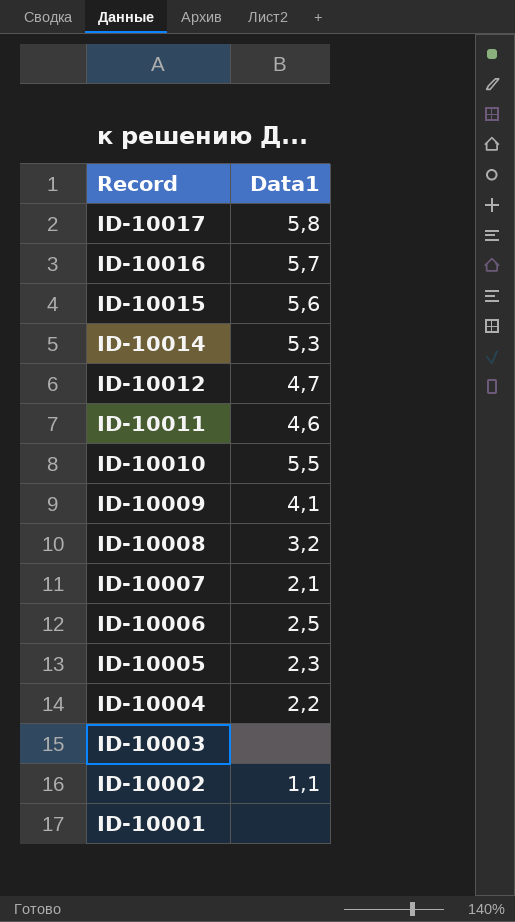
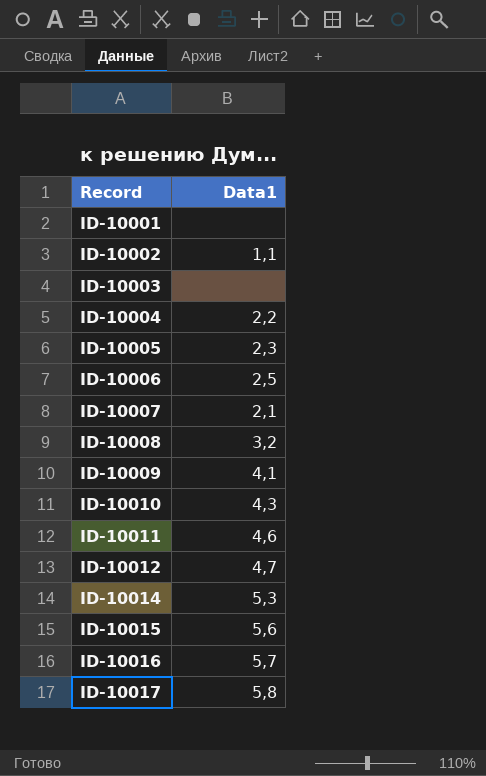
row order: Record descending -> Record ascending
ID-10010 | Data1: 5,5 -> 4,3

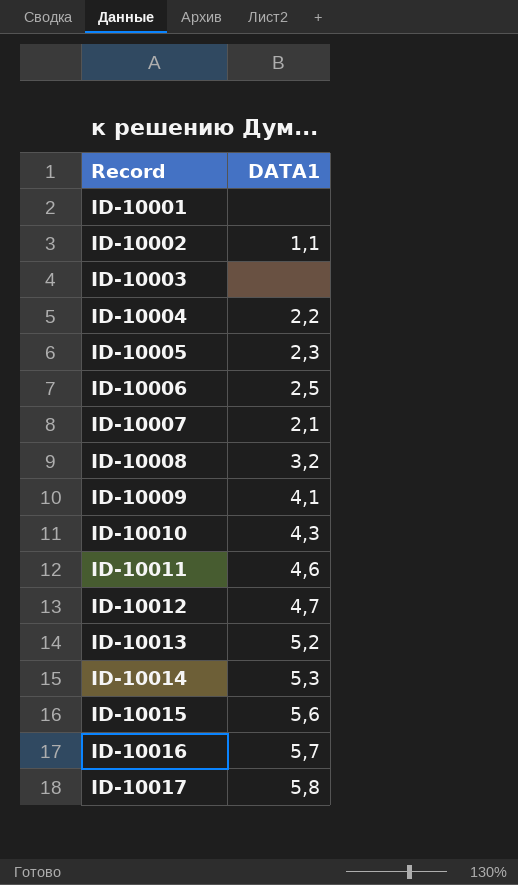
column name: Data1 -> DATA1
row ID-10013: none -> 5,2

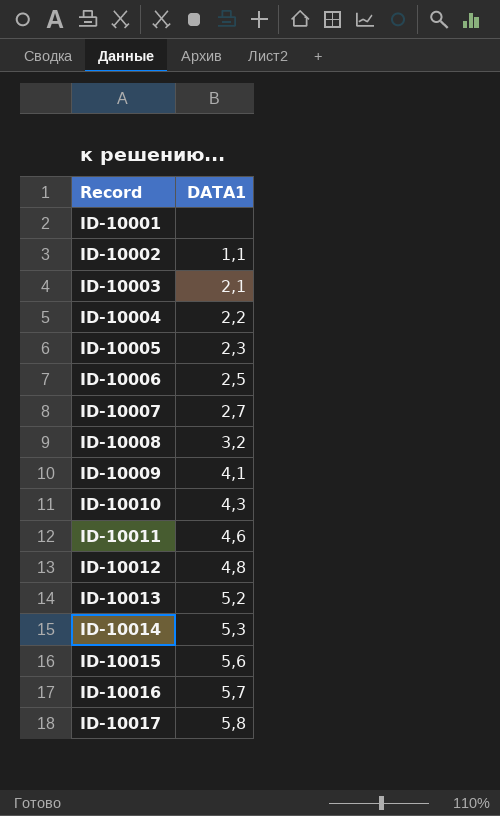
ID-10003 | DATA1: none -> 2,1
ID-10007 | DATA1: 2,1 -> 2,7
ID-10012 | DATA1: 4,7 -> 4,8

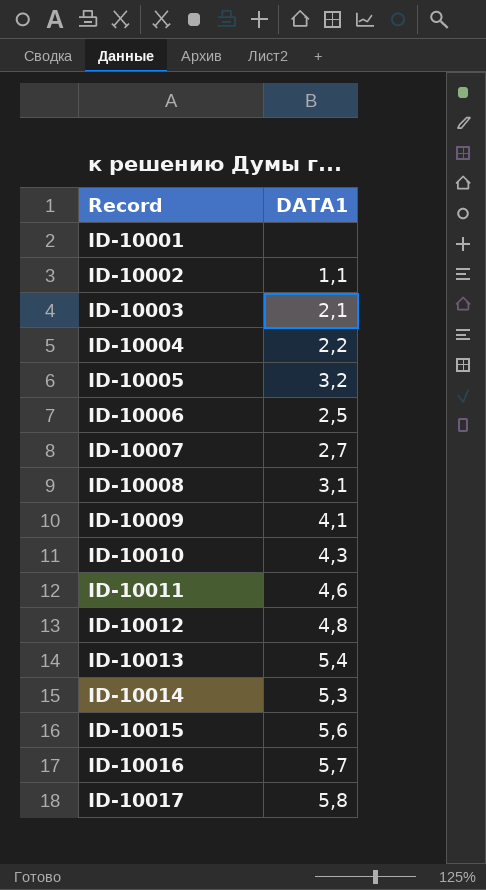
ID-10005 | DATA1: 2,3 -> 3,2
ID-10008 | DATA1: 3,2 -> 3,1
ID-10013 | DATA1: 5,2 -> 5,4

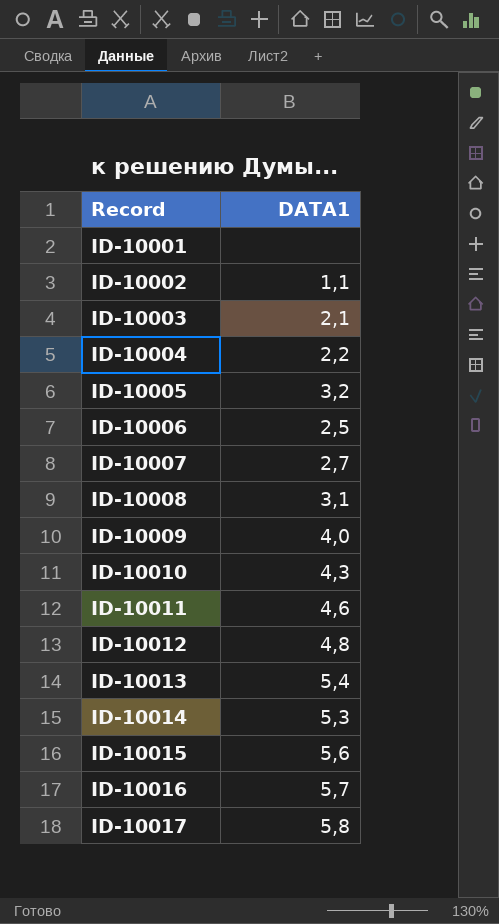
ID-10009 | DATA1: 4,1 -> 4,0

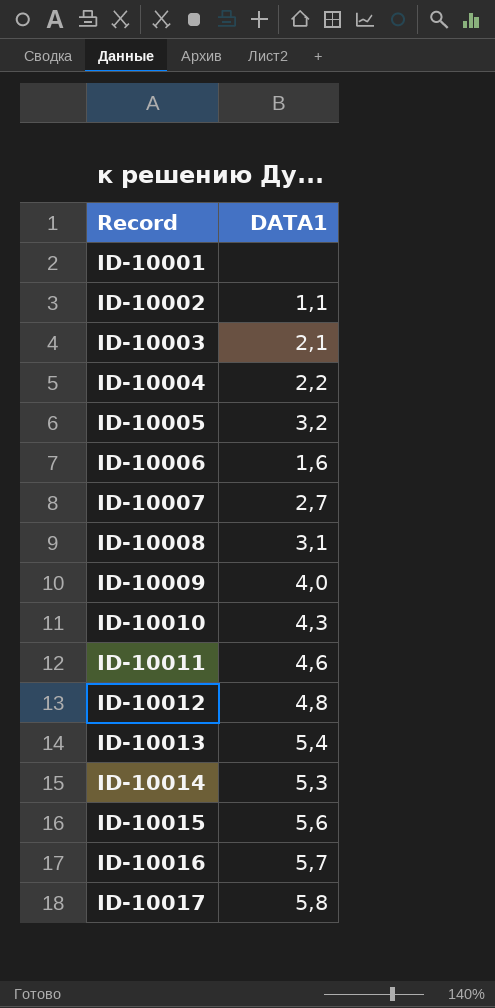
ID-10006 | DATA1: 2,5 -> 1,6

